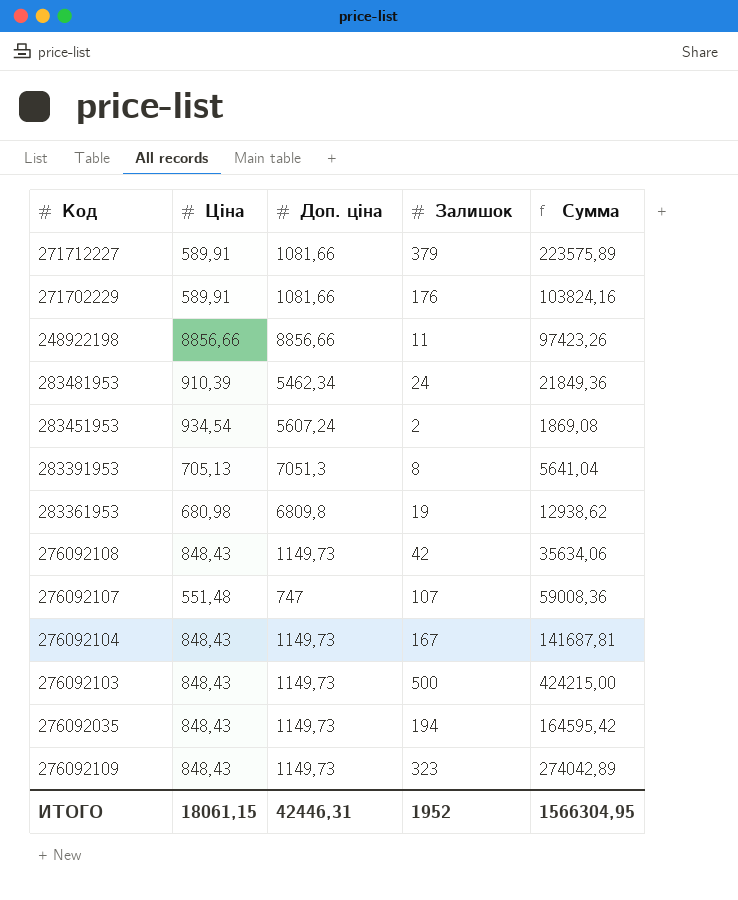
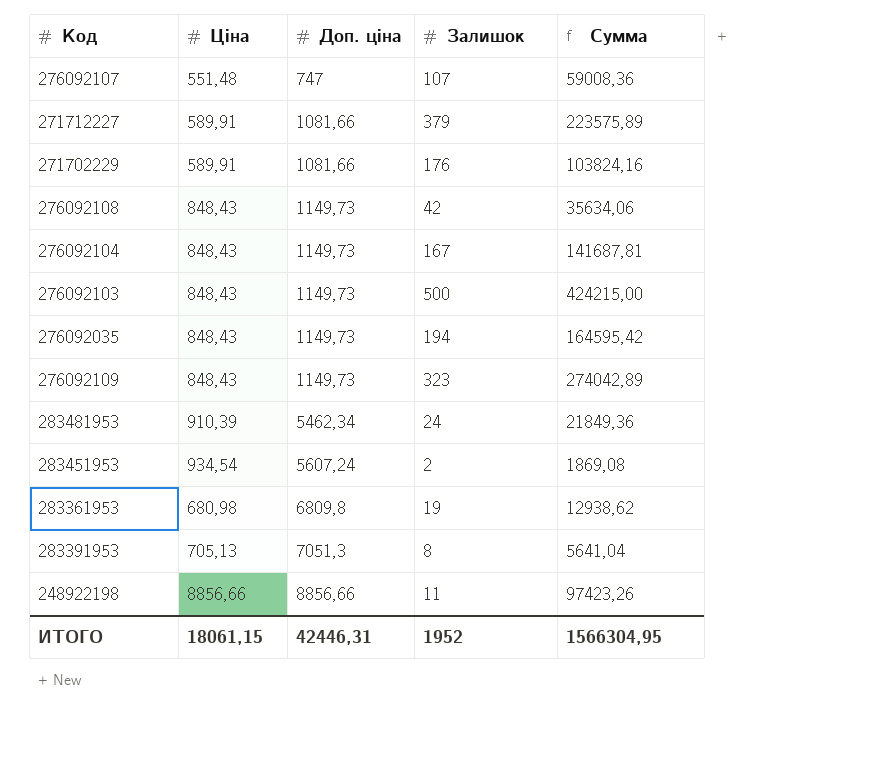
row order: none -> Доп. ціна ascending

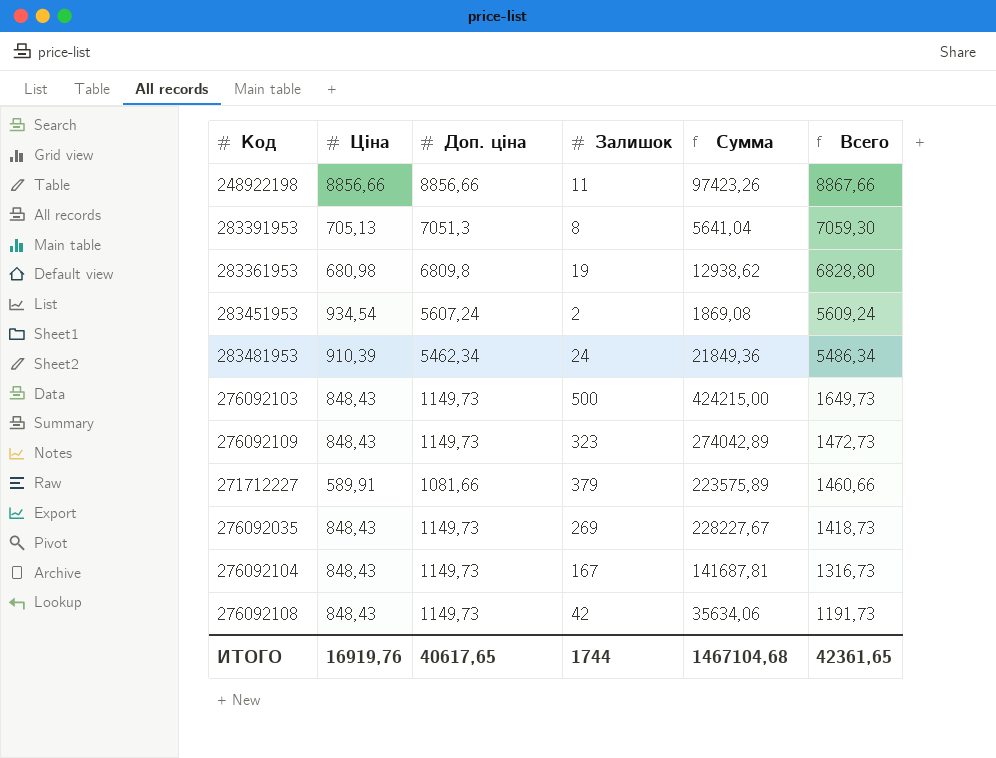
row order: Доп. ціна ascending -> Всего descending
column Всего | formula: none -> [Доп. ціна] + [Залишок]
row 276092107: 551,48 | 747 | 107 | 59008,36 -> none
row 271702229: 589,91 | 1081,66 | 176 | 103824,16 -> none
276092035 | Залишок: 194 -> 269
276092035 | Сумма: 164595,42 -> 228227,67
ИТОГО | Ціна: 18061,15 -> 16919,76
ИТОГО | Доп. ціна: 42446,31 -> 40617,65
ИТОГО | Залишок: 1952 -> 1744
ИТОГО | Сумма: 1566304,95 -> 1467104,68

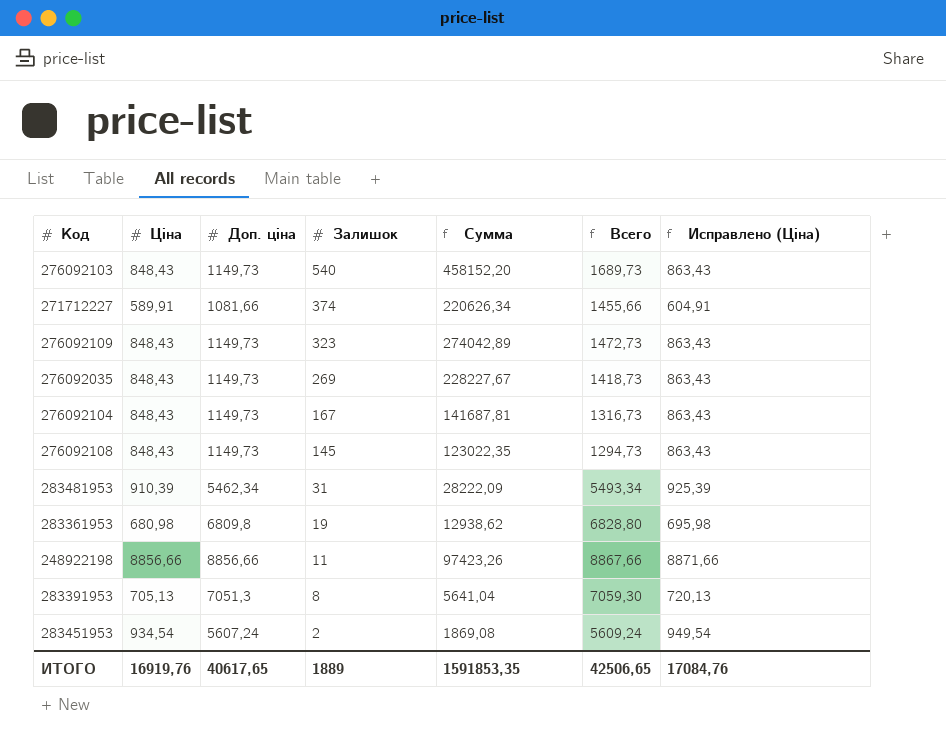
row order: Всего descending -> Залишок descending
column Исправлено (Ціна) | formula: none -> [Ціна] + 15
276092103 | Залишок: 500 -> 540
276092103 | Сумма: 424215,00 -> 458152,20
276092103 | Всего: 1649,73 -> 1689,73
271712227 | Залишок: 379 -> 374
271712227 | Сумма: 223575,89 -> 220626,34
271712227 | Всего: 1460,66 -> 1455,66
276092108 | Залишок: 42 -> 145
276092108 | Сумма: 35634,06 -> 123022,35
276092108 | Всего: 1191,73 -> 1294,73
283481953 | Залишок: 24 -> 31
283481953 | Сумма: 21849,36 -> 28222,09
283481953 | Всего: 5486,34 -> 5493,34
ИТОГО | Залишок: 1744 -> 1889
ИТОГО | Сумма: 1467104,68 -> 1591853,35
ИТОГО | Всего: 42361,65 -> 42506,65

